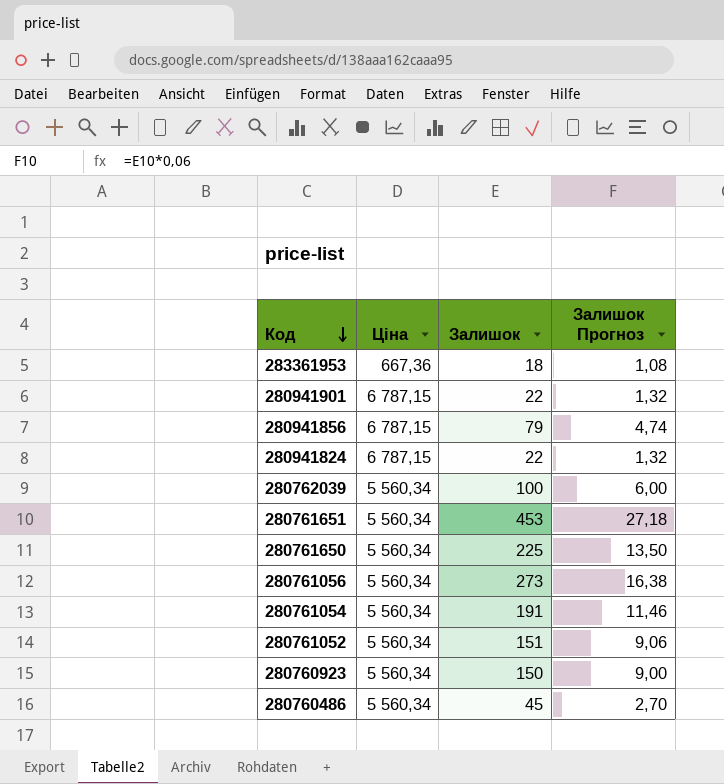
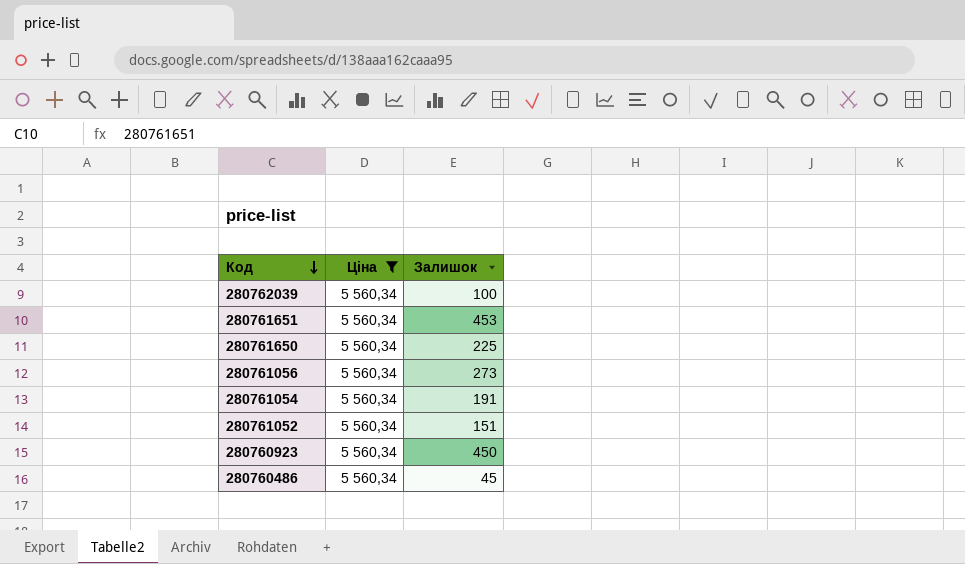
filter: none -> Ціна = 5 560,34
column Залишок Прогноз | formula: [Залишок] * 0,06 -> none
280760923 | Залишок: 150 -> 450

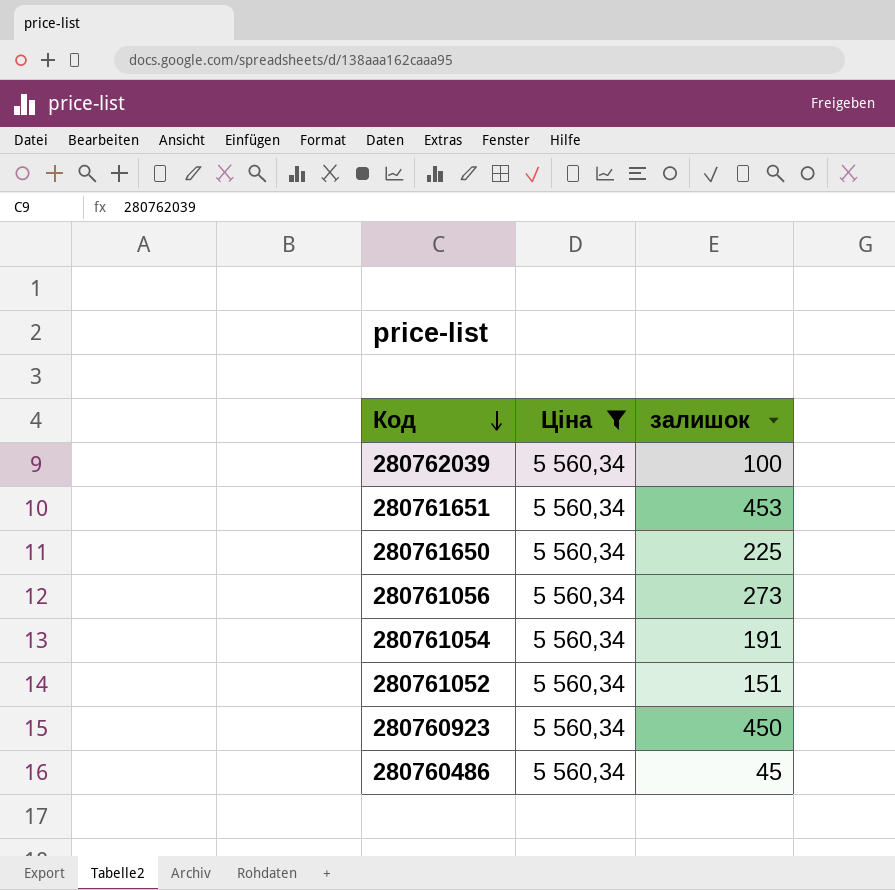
column name: Залишок -> залишок

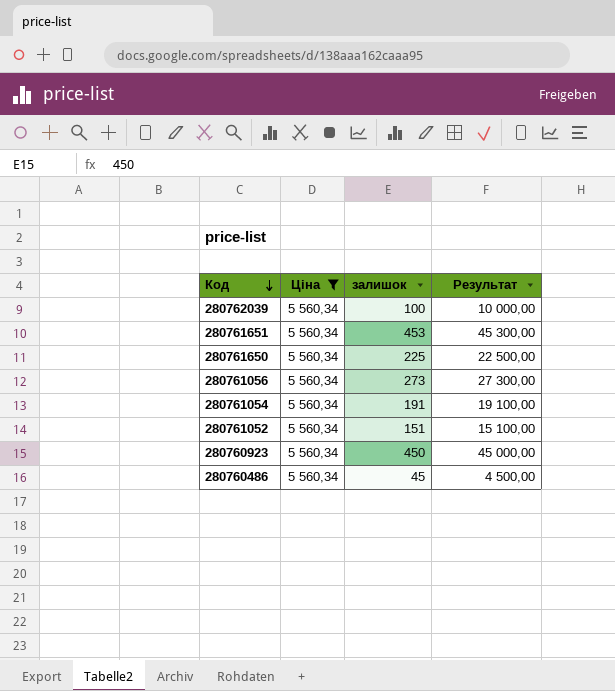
column Результат | formula: none -> [залишок] * 100

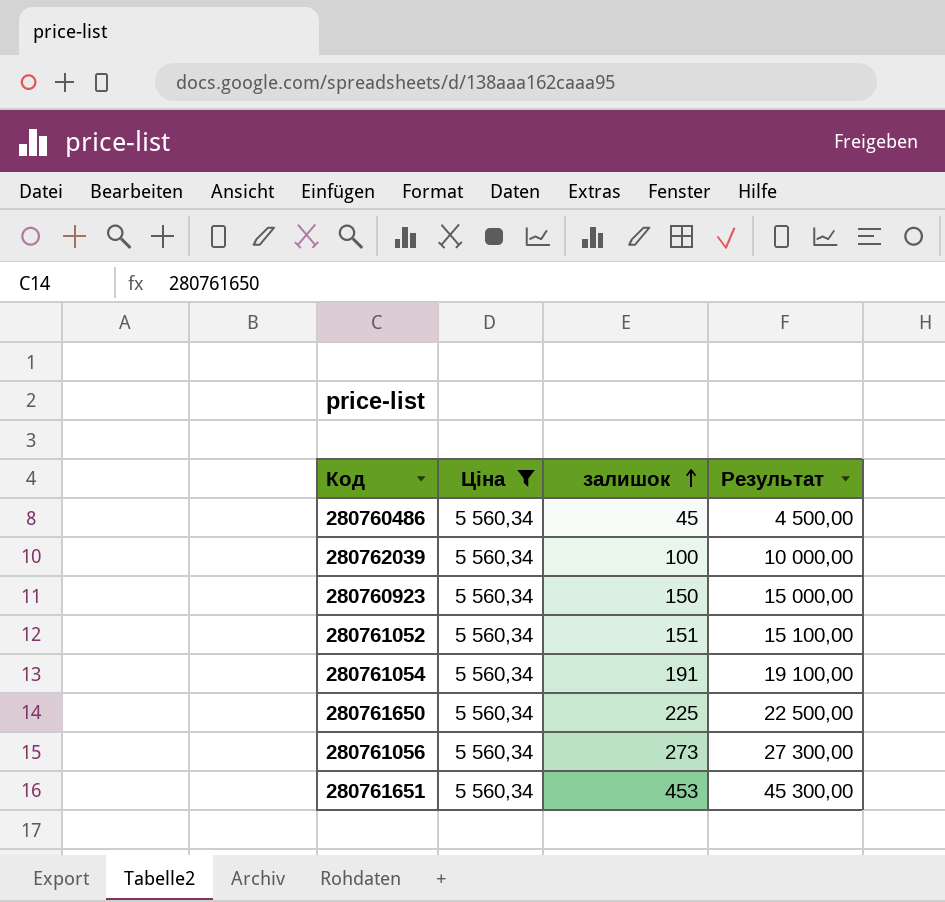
row order: Код descending -> залишок ascending
280760923 | залишок: 450 -> 150
280760923 | Результат: 45 000,00 -> 15 000,00

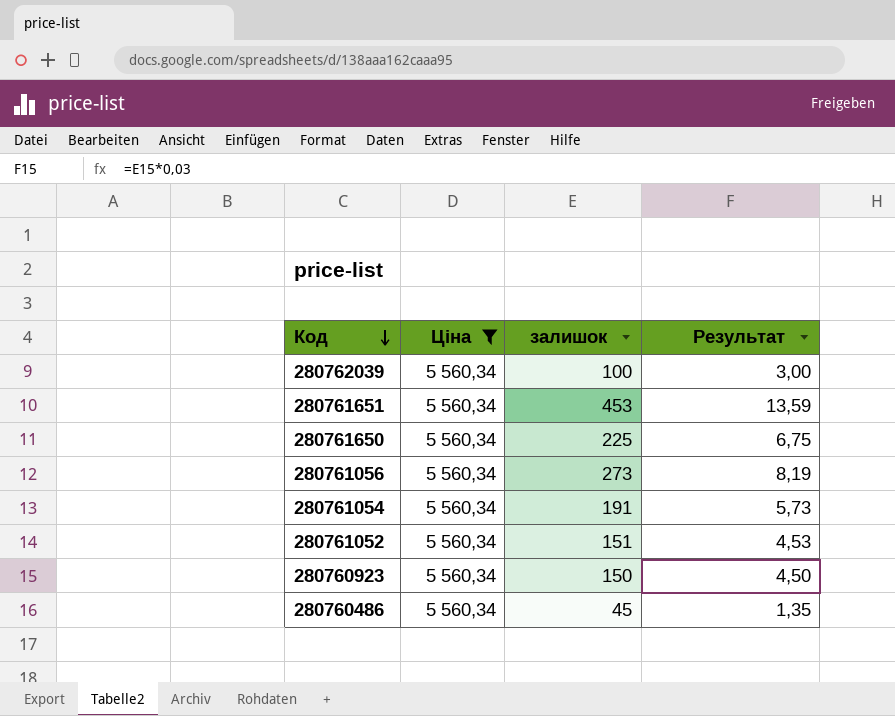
row order: залишок ascending -> Код descending
column Результат | formula: [залишок] * 100 -> [залишок] * 0,03

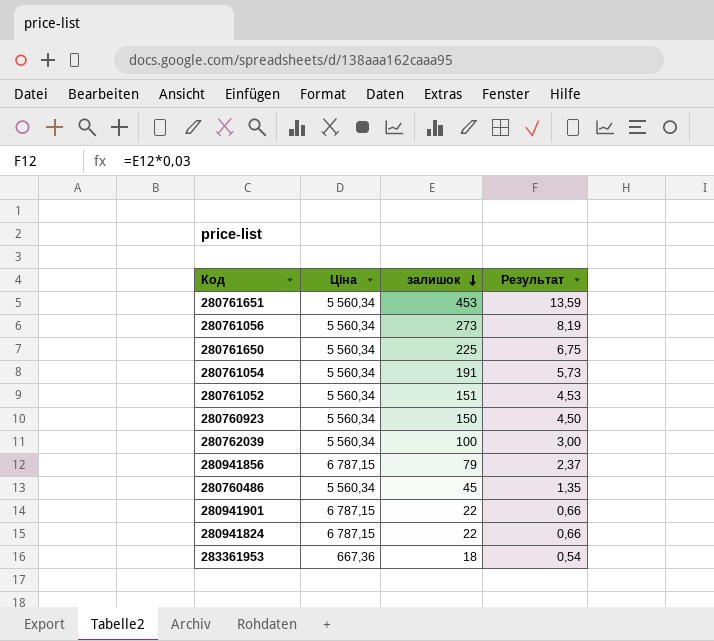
filter: Ціна = 5 560,34 -> none
row order: Код descending -> залишок descending

